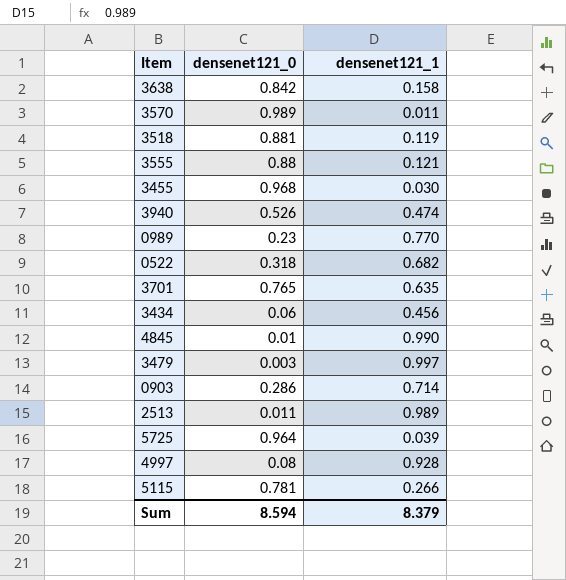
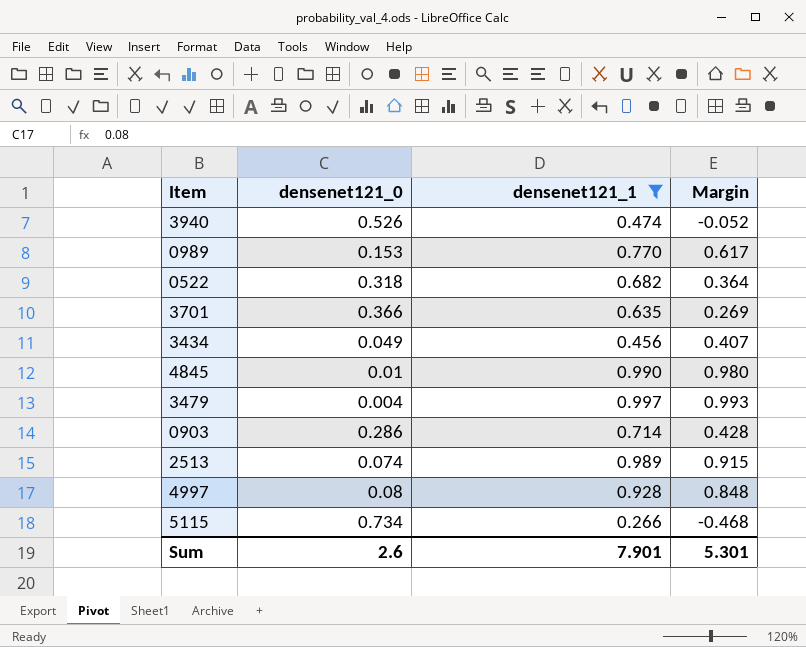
filter: none -> densenet121_1 >= 0.266
column Margin | formula: none -> [densenet121_1] - [densenet121_0]
0989 | densenet121_0: 0.23 -> 0.153
3701 | densenet121_0: 0.765 -> 0.366
3434 | densenet121_0: 0.06 -> 0.049
3479 | densenet121_0: 0.003 -> 0.004
2513 | densenet121_0: 0.011 -> 0.074
5115 | densenet121_0: 0.781 -> 0.734
Sum | densenet121_0: 8.594 -> 2.6
Sum | densenet121_1: 8.379 -> 7.901

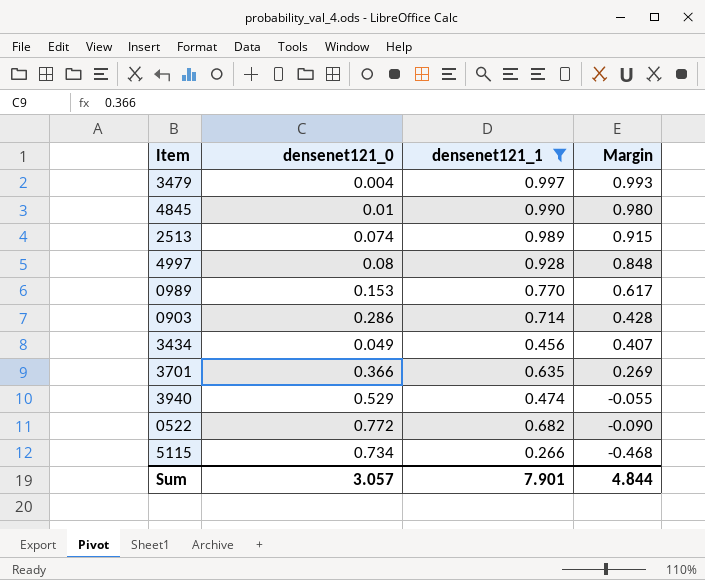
row order: none -> Margin descending
3940 | densenet121_0: 0.526 -> 0.529
3940 | Margin: -0.052 -> -0.055
0522 | densenet121_0: 0.318 -> 0.772
0522 | Margin: 0.364 -> -0.090
Sum | densenet121_0: 2.6 -> 3.057
Sum | Margin: 5.301 -> 4.844

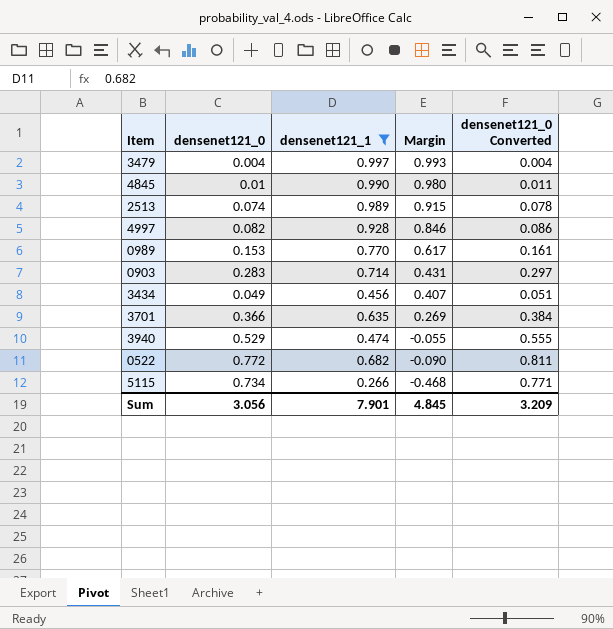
column densenet121_0 Converted | formula: none -> [densenet121_0] * 1.05
4997 | densenet121_0: 0.08 -> 0.082
4997 | Margin: 0.848 -> 0.846
0903 | densenet121_0: 0.286 -> 0.283
0903 | Margin: 0.428 -> 0.431
Sum | densenet121_0: 3.057 -> 3.056
Sum | Margin: 4.844 -> 4.845

